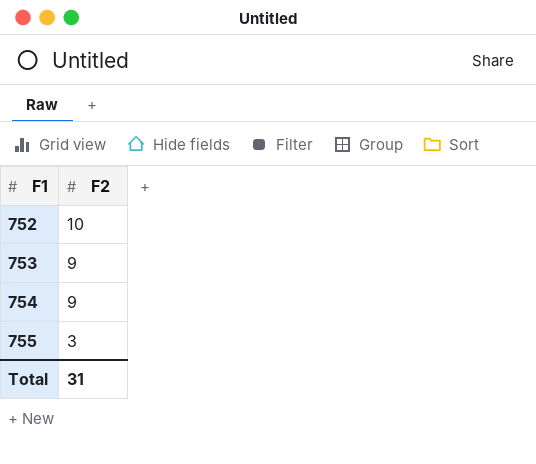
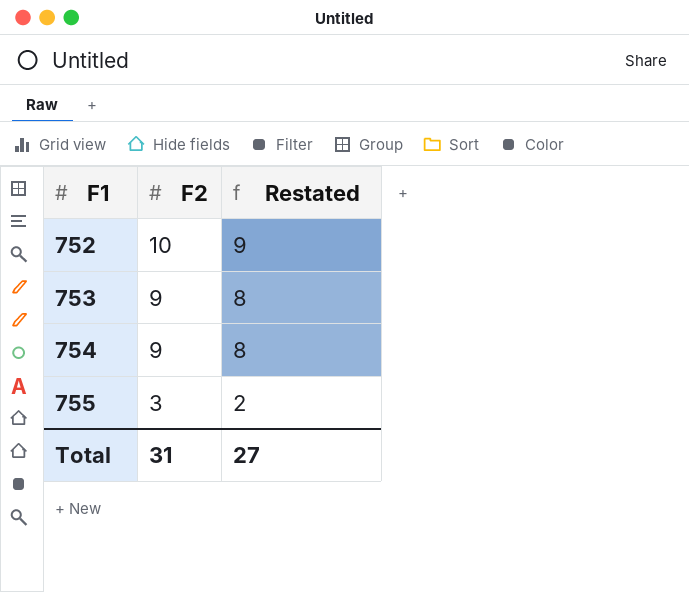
column Restated | formula: none -> [F2] - 1

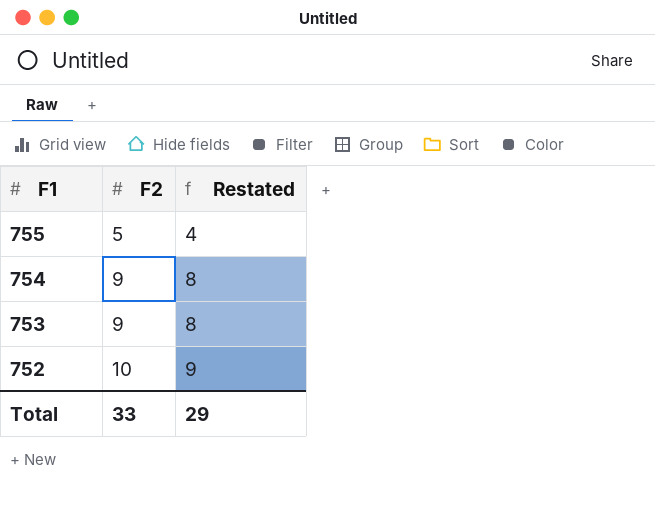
row order: F1 ascending -> F1 descending
755 | F2: 3 -> 5
755 | Restated: 2 -> 4
Total | F2: 31 -> 33
Total | Restated: 27 -> 29

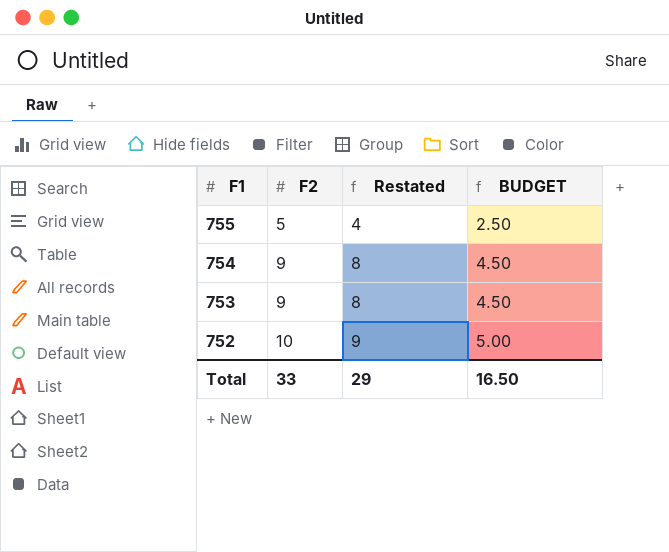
column BUDGET | formula: none -> [F2] * 0.5

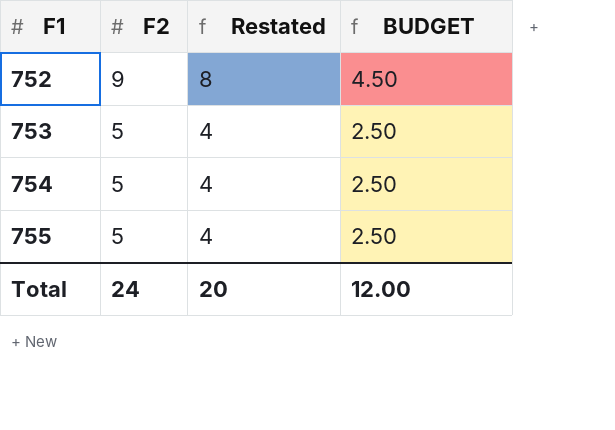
row order: F1 descending -> F1 ascending
752 | F2: 10 -> 9
752 | Restated: 9 -> 8
752 | BUDGET: 5.00 -> 4.50
753 | F2: 9 -> 5
753 | Restated: 8 -> 4
753 | BUDGET: 4.50 -> 2.50
754 | F2: 9 -> 5
754 | Restated: 8 -> 4
754 | BUDGET: 4.50 -> 2.50
Total | F2: 33 -> 24
Total | Restated: 29 -> 20
Total | BUDGET: 16.50 -> 12.00

